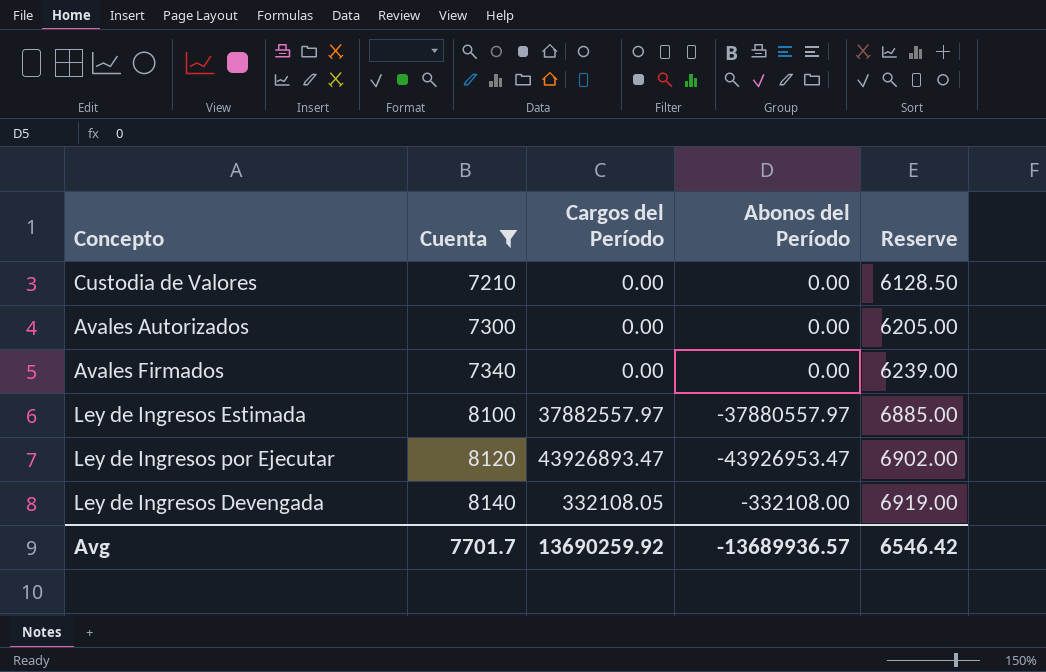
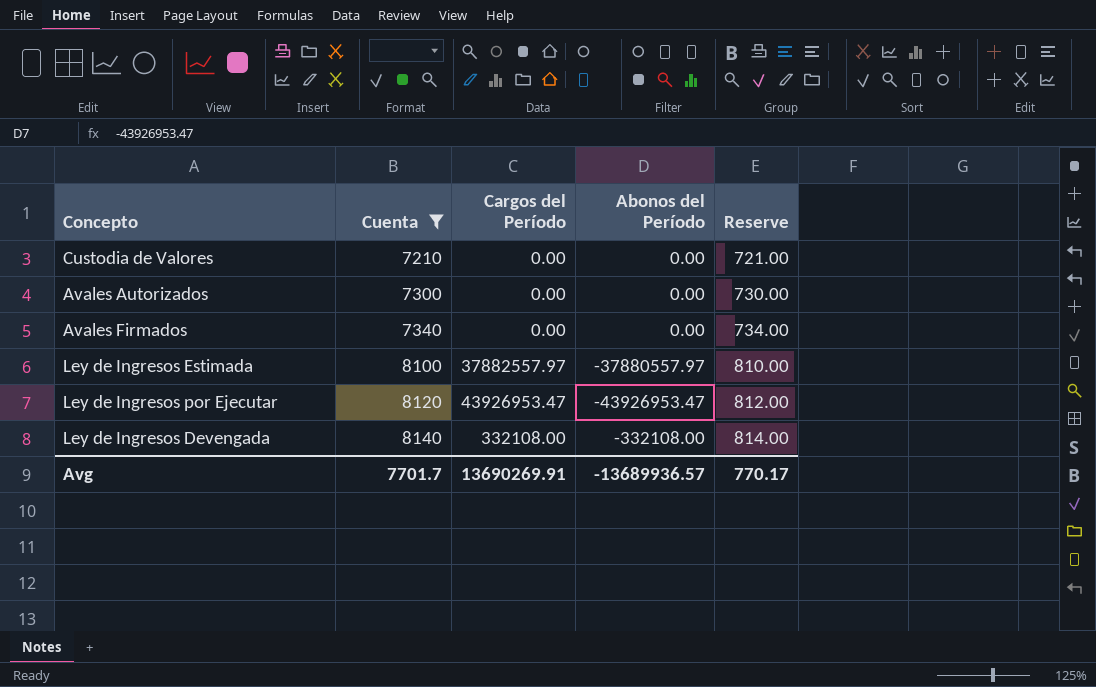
column Reserve | formula: [Cuenta] * 0.85 -> [Cuenta] * 0.1
Ley de Ingresos por Ejecutar | Cargos del Período: 43926893.47 -> 43926953.47
Ley de Ingresos Devengada | Cargos del Período: 332108.05 -> 332108.00
Avg | Cargos del Período: 13690259.92 -> 13690269.91
Avg | Reserve: 6546.42 -> 770.17

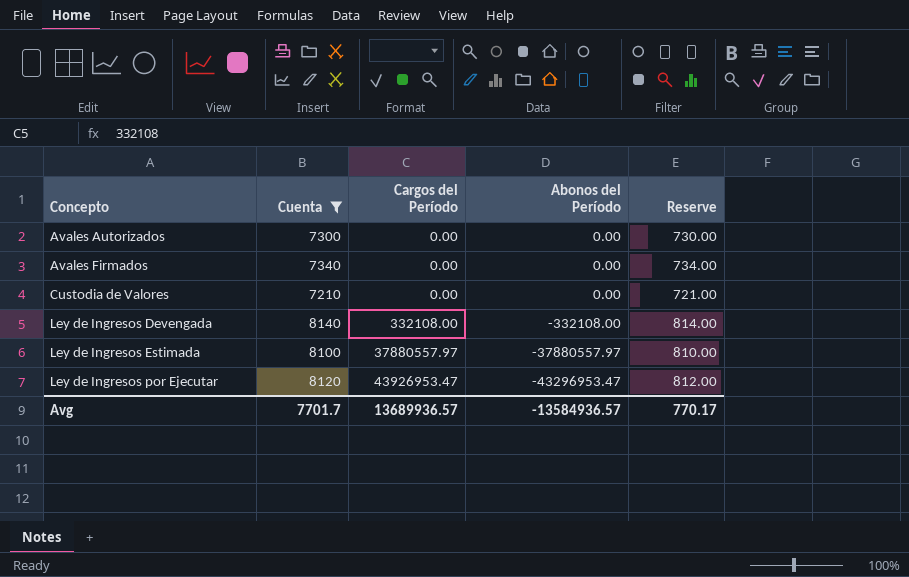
row order: Cuenta ascending -> Concepto ascending
Ley de Ingresos Estimada | Cargos del Período: 37882557.97 -> 37880557.97
Ley de Ingresos por Ejecutar | Abonos del Período: -43926953.47 -> -43296953.47
Avg | Cargos del Período: 13690269.91 -> 13689936.57
Avg | Abonos del Período: -13689936.57 -> -13584936.57

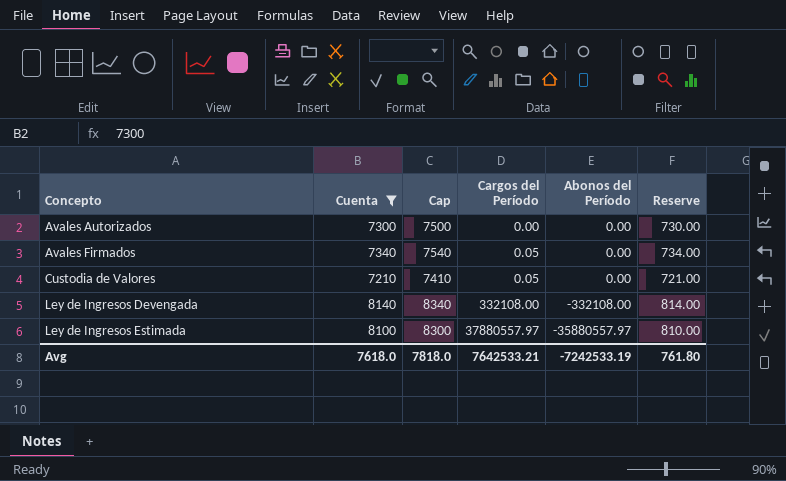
column Cap | formula: none -> [Cuenta] + 200
row Ley de Ingresos por Ejecutar: 8120 | 43926953.47 | -43296953.47 | 812.00 -> none
Avales Firmados | Cargos del Período: 0.00 -> 0.05
Custodia de Valores | Cargos del Período: 0.00 -> 0.05
Ley de Ingresos Estimada | Abonos del Período: -37880557.97 -> -35880557.97
Avg | Cuenta: 7701.7 -> 7618.0
Avg | Cargos del Período: 13689936.57 -> 7642533.21
Avg | Abonos del Período: -13584936.57 -> -7242533.19
Avg | Reserve: 770.17 -> 761.80

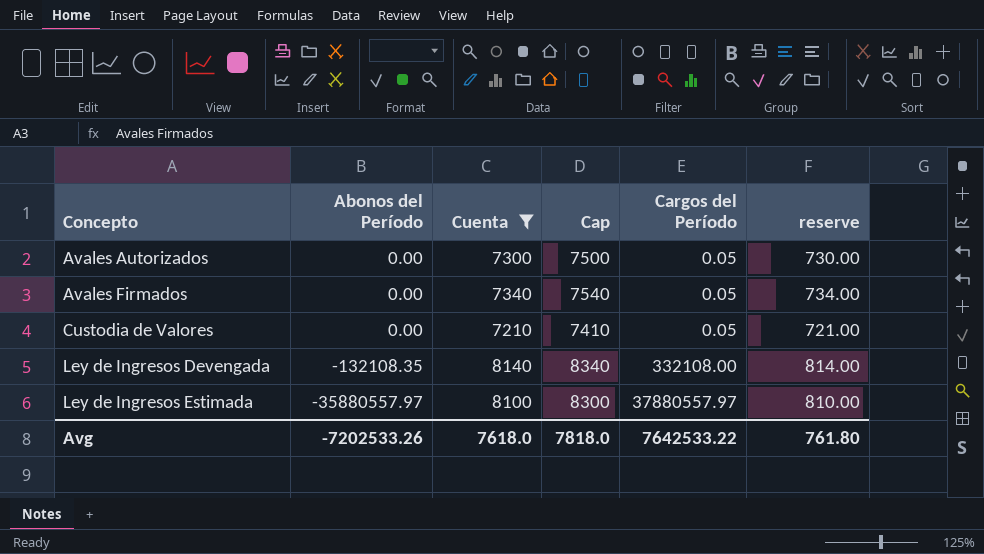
column Abonos del Período | position: 5 -> 2
column name: Reserve -> reserve
Avales Autorizados | Cargos del Período: 0.00 -> 0.05
Ley de Ingresos Devengada | Abonos del Período: -332108.00 -> -132108.35
Avg | Abonos del Período: -7242533.19 -> -7202533.26
Avg | Cargos del Período: 7642533.21 -> 7642533.22

